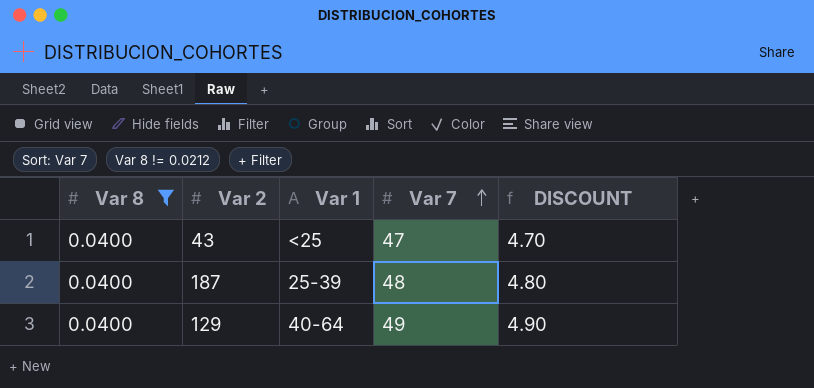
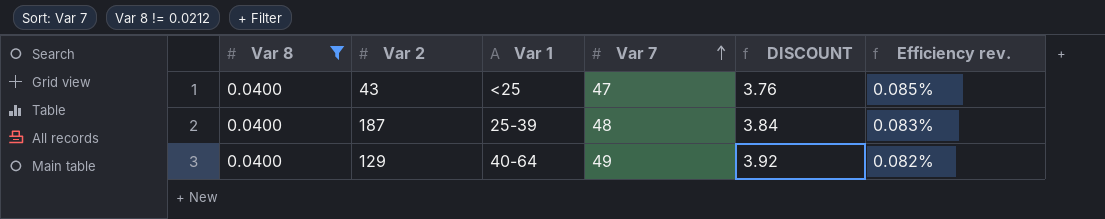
column DISCOUNT | formula: [Var 7] * 0.1 -> [Var 7] * 0.08
column Efficiency rev. | formula: none -> [Var 8] / [Var 7]

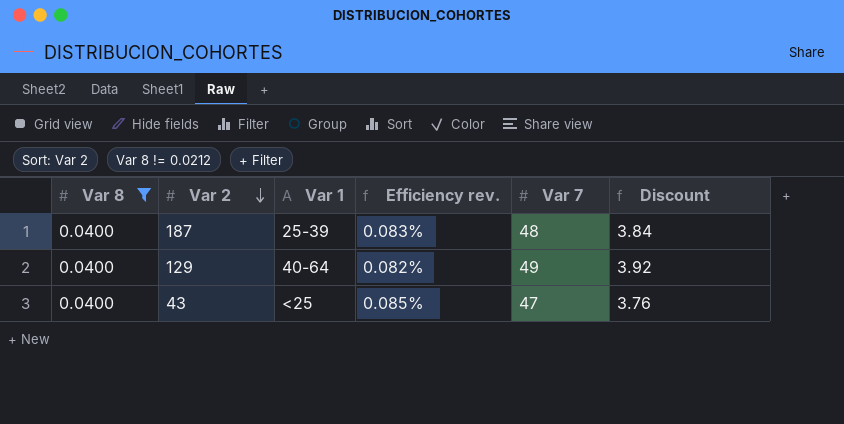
row order: Var 7 ascending -> Var 2 descending
column Efficiency rev. | position: 6 -> 4
column name: DISCOUNT -> Discount

